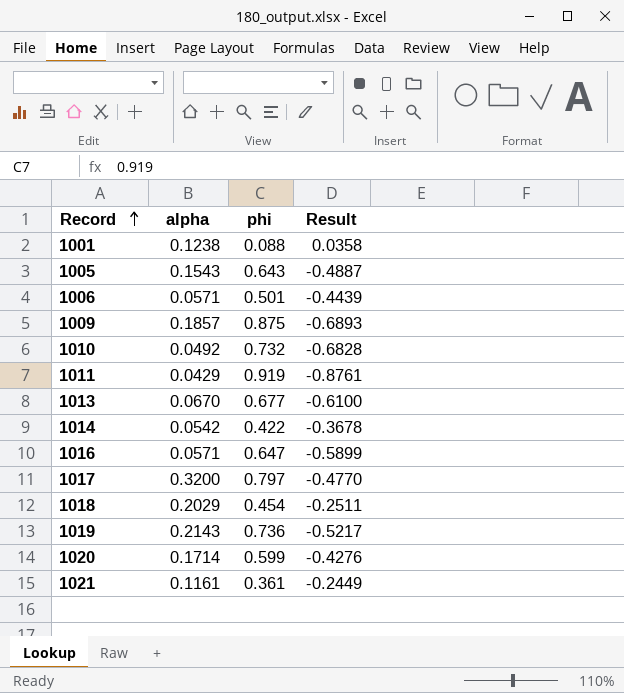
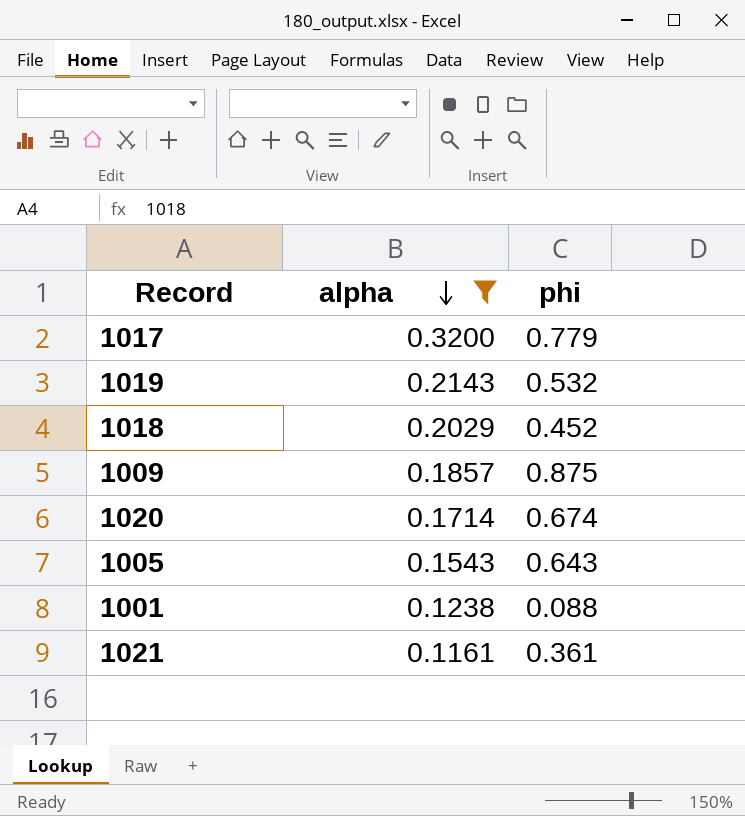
filter: none -> alpha >= 0.1161
row order: Record ascending -> alpha descending
column Result | formula: [alpha] - [phi] -> none
1017 | phi: 0.797 -> 0.779
1019 | phi: 0.736 -> 0.532
1018 | phi: 0.454 -> 0.452
1020 | phi: 0.599 -> 0.674

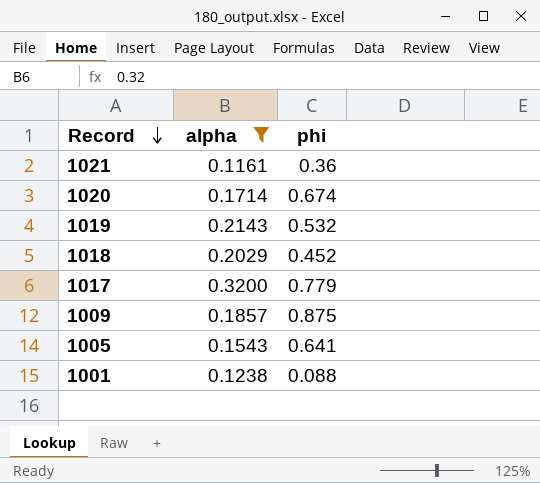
row order: alpha descending -> Record descending
1021 | phi: 0.361 -> 0.36
1005 | phi: 0.643 -> 0.641

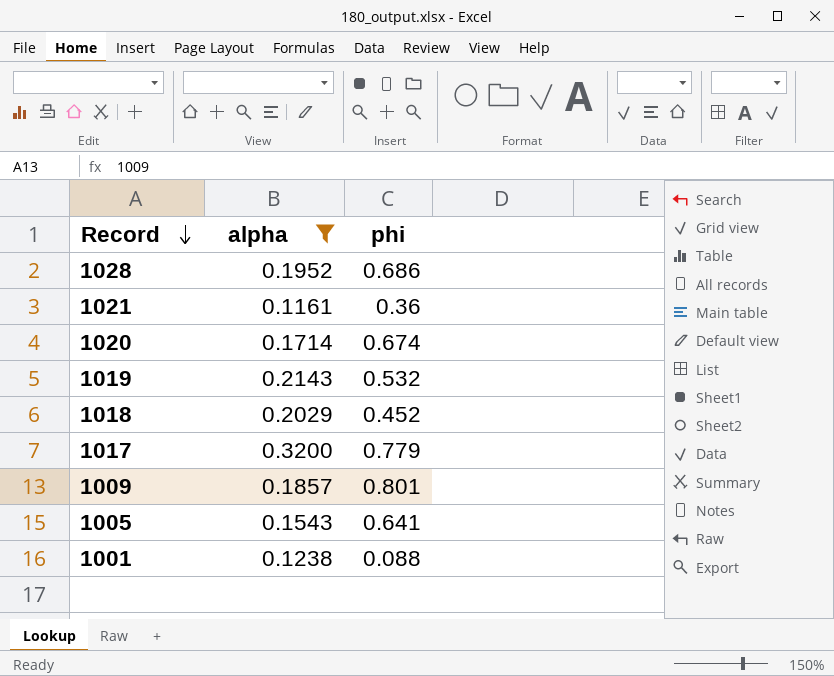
row 1028: none -> 0.1952 | 0.686
1009 | phi: 0.875 -> 0.801

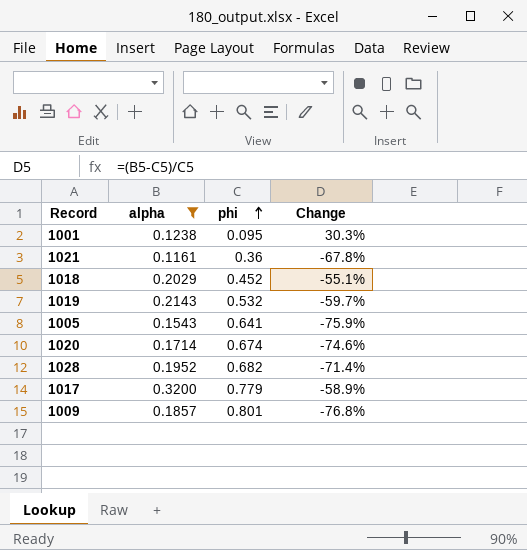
row order: Record descending -> phi ascending
column Change | formula: none -> ([alpha] - [phi]) / [phi]
1001 | phi: 0.088 -> 0.095
1028 | phi: 0.686 -> 0.682

